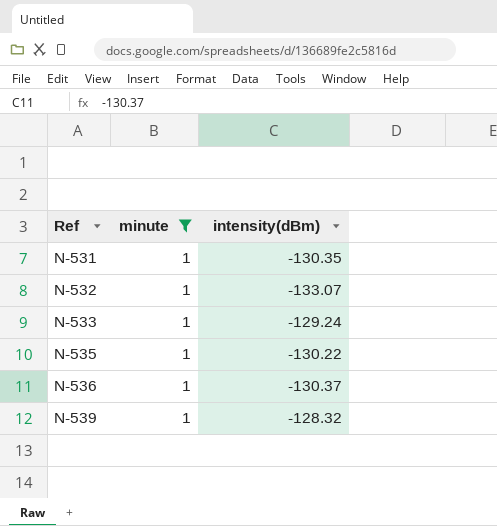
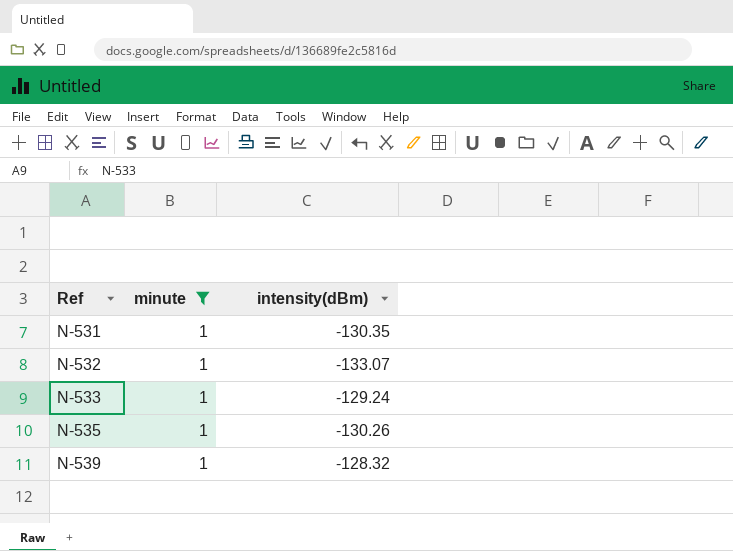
row N-536: 1 | -130.37 -> none
N-535 | intensity(dBm): -130.22 -> -130.26

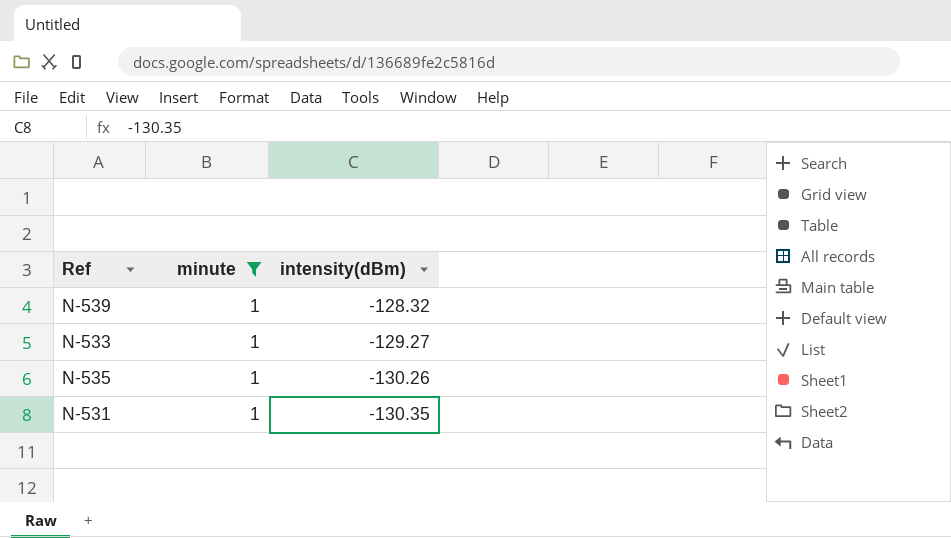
row order: Ref ascending -> intensity(dBm) descending
row N-532: 1 | -133.07 -> none
N-533 | intensity(dBm): -129.24 -> -129.27

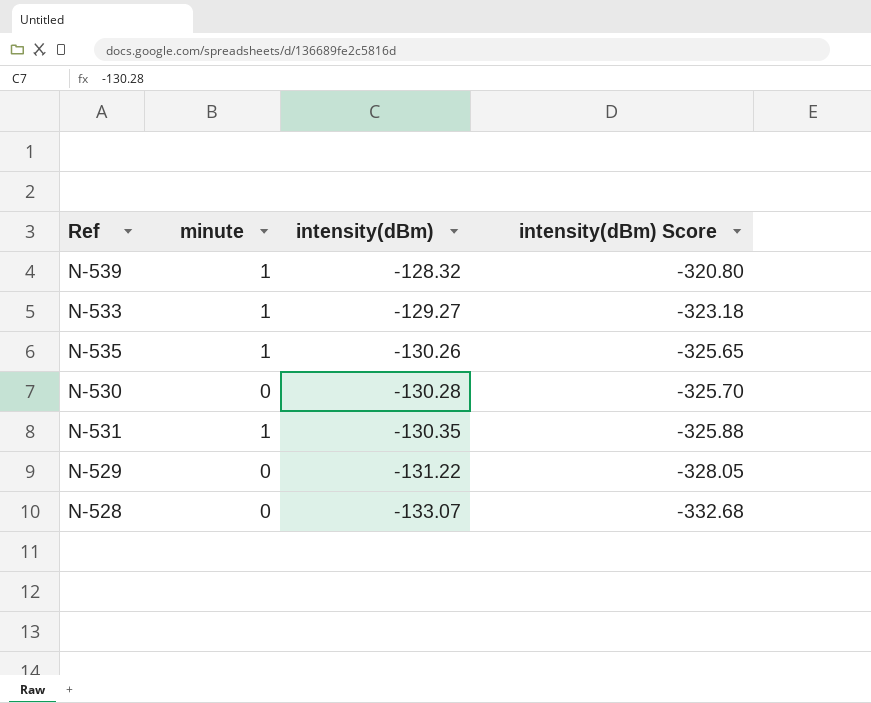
filter: minute = 1 -> none
column intensity(dBm) Score | formula: none -> [intensity(dBm)] * 2.5

